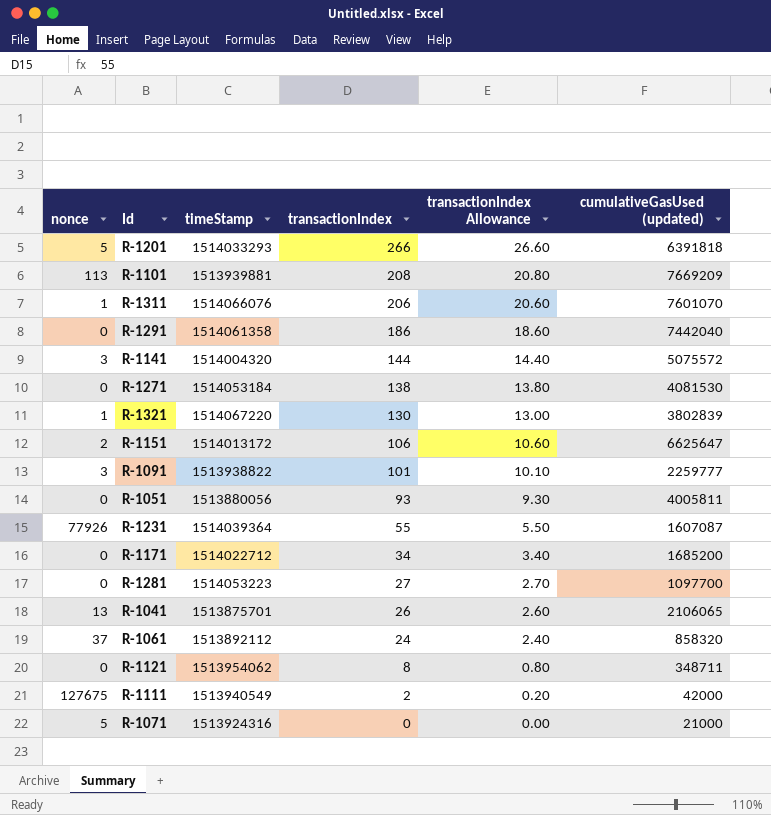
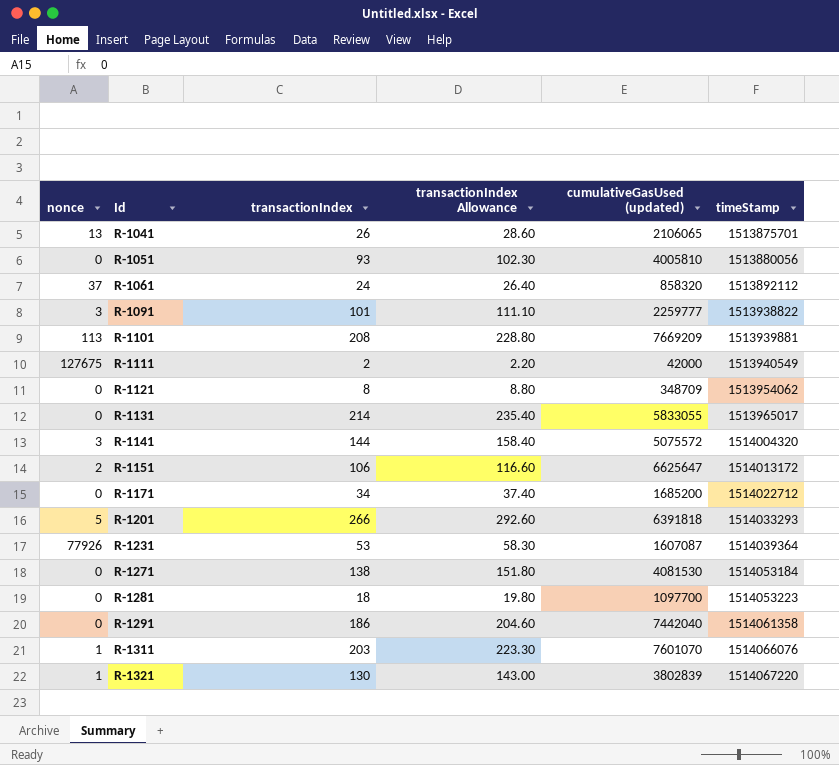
row order: transactionIndex descending -> Id ascending
column transactionIndex Allowance | formula: [transactionIndex] * 0.1 -> [transactionIndex] * 1.1
column timeStamp | position: 3 -> 6
row R-1071: 5 | 1513924316 | 0 | 0.00 | 21000 -> none
R-1051 | cumulativeGasUsed (updated): 4005811 -> 4005810
R-1121 | cumulativeGasUsed (updated): 348711 -> 348709
row R-1131: none -> 0 | 214 | 235.40 | 5833055 | 1513965017
R-1231 | transactionIndex: 55 -> 53
R-1281 | transactionIndex: 27 -> 18
R-1311 | transactionIndex: 206 -> 203

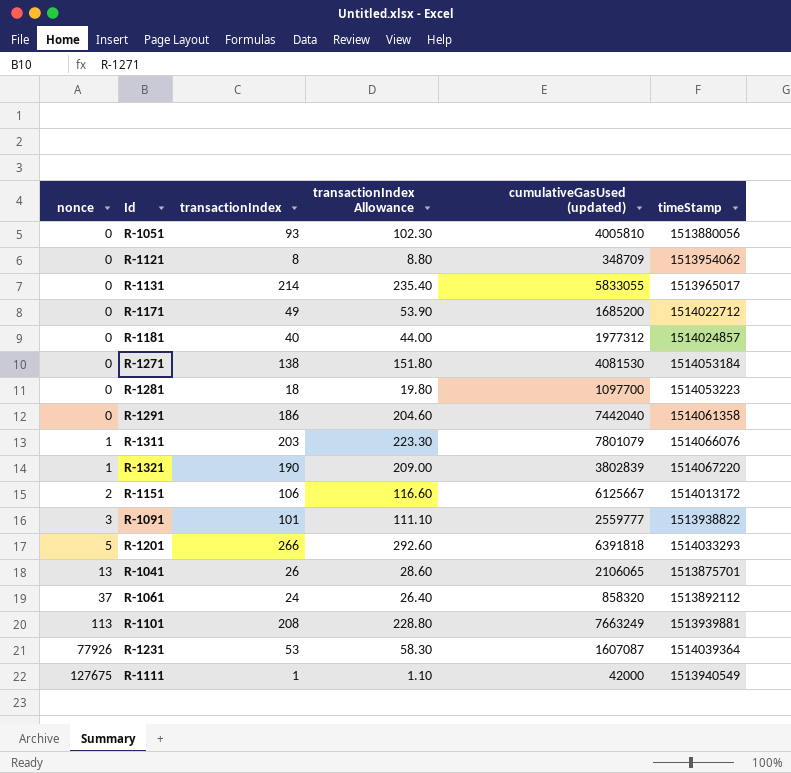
row order: Id ascending -> nonce ascending
row R-1141: 3 | 144 | 158.40 | 5075572 | 1514004320 -> none
R-1171 | transactionIndex: 34 -> 49
R-1171 | transactionIndex Allowance: 37.40 -> 53.90
row R-1181: none -> 0 | 40 | 44.00 | 1977312 | 1514024857
R-1311 | cumulativeGasUsed (updated): 7601070 -> 7801079
R-1321 | transactionIndex: 130 -> 190
R-1321 | transactionIndex Allowance: 143.00 -> 209.00
R-1151 | cumulativeGasUsed (updated): 6625647 -> 6125667
R-1091 | cumulativeGasUsed (updated): 2259777 -> 2559777
R-1101 | cumulativeGasUsed (updated): 7669209 -> 7663249
R-1111 | transactionIndex: 2 -> 1
R-1111 | transactionIndex Allowance: 2.20 -> 1.10

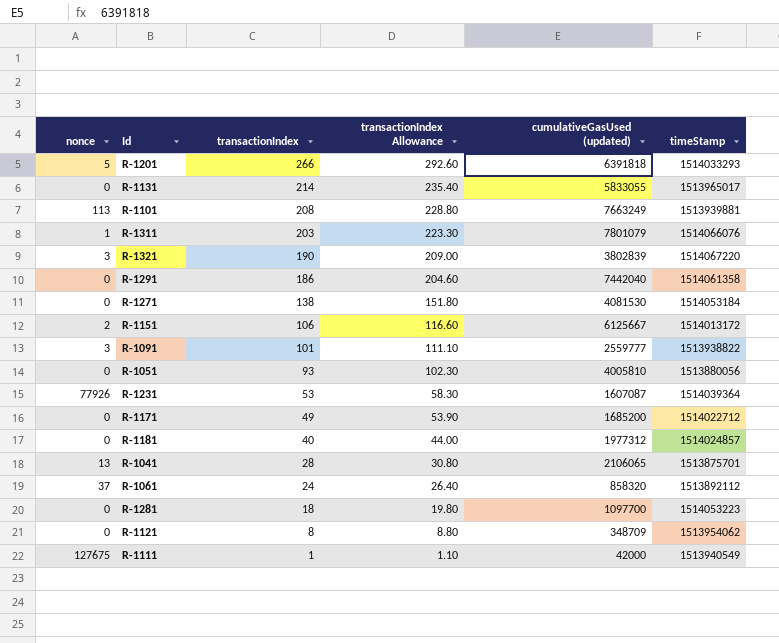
row order: nonce ascending -> transactionIndex descending
R-1321 | nonce: 1 -> 3
R-1041 | transactionIndex: 26 -> 28
R-1041 | transactionIndex Allowance: 28.60 -> 30.80

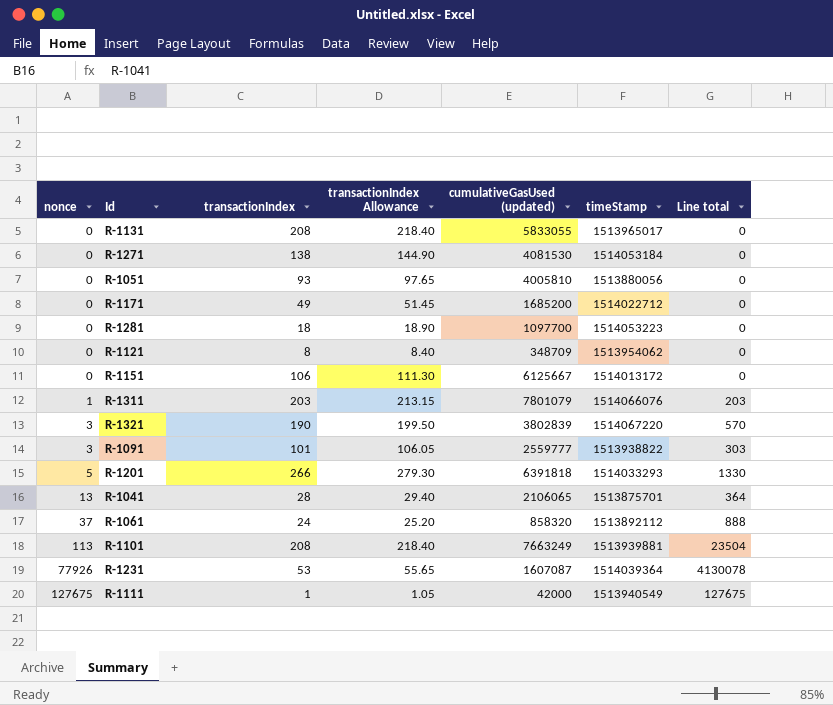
row order: transactionIndex descending -> nonce ascending
column transactionIndex Allowance | formula: [transactionIndex] * 1.1 -> [transactionIndex] * 1.05
column Line total | formula: none -> [nonce] * [transactionIndex]
row R-1291: 0 | 186 | 204.60 | 7442040 | 1514061358 -> none
row R-1181: 0 | 40 | 44.00 | 1977312 | 1514024857 -> none
R-1131 | transactionIndex: 214 -> 208
R-1151 | nonce: 2 -> 0

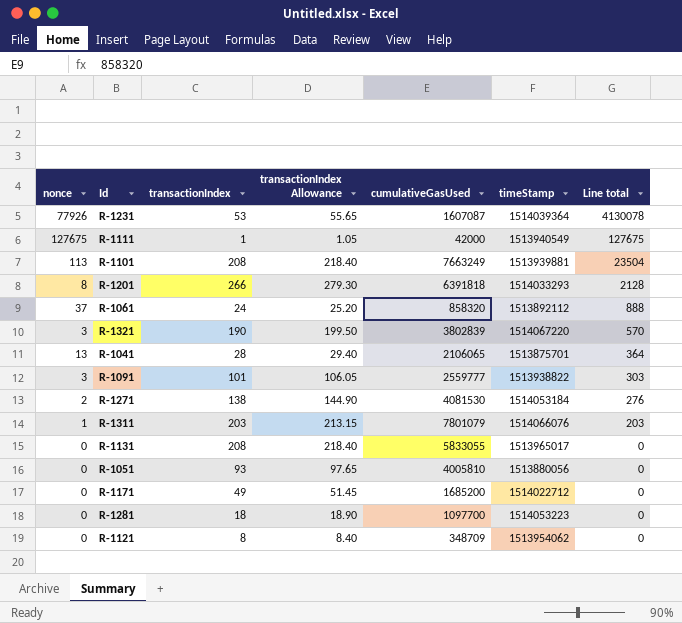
row order: nonce ascending -> Line total descending
column name: cumulativeGasUsed (updated) -> cumulativeGasUsed
row R-1151: 0 | 106 | 111.30 | 6125667 | 1514013172 | 0 -> none
R-1201 | nonce: 5 -> 8
R-1201 | Line total: 1330 -> 2128
R-1271 | nonce: 0 -> 2
R-1271 | Line total: 0 -> 276

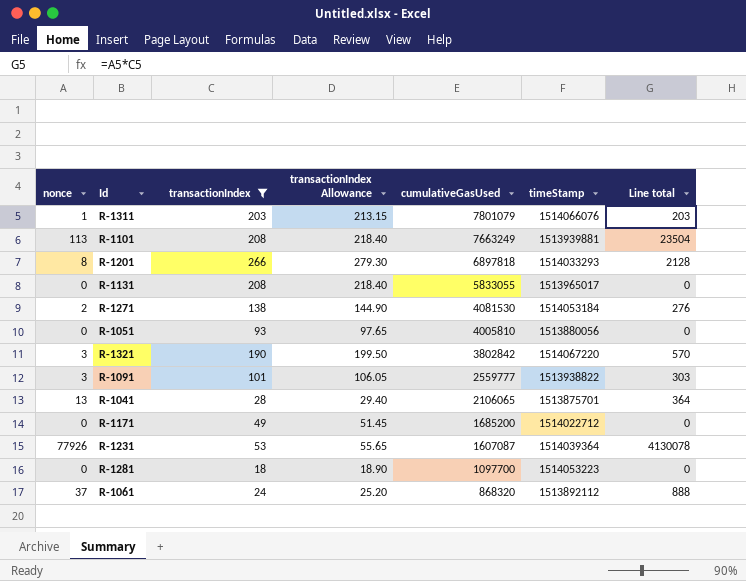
filter: none -> transactionIndex >= 18
row order: Line total descending -> cumulativeGasUsed descending
R-1201 | cumulativeGasUsed: 6391818 -> 6897818
R-1321 | cumulativeGasUsed: 3802839 -> 3802842
R-1061 | cumulativeGasUsed: 858320 -> 868320

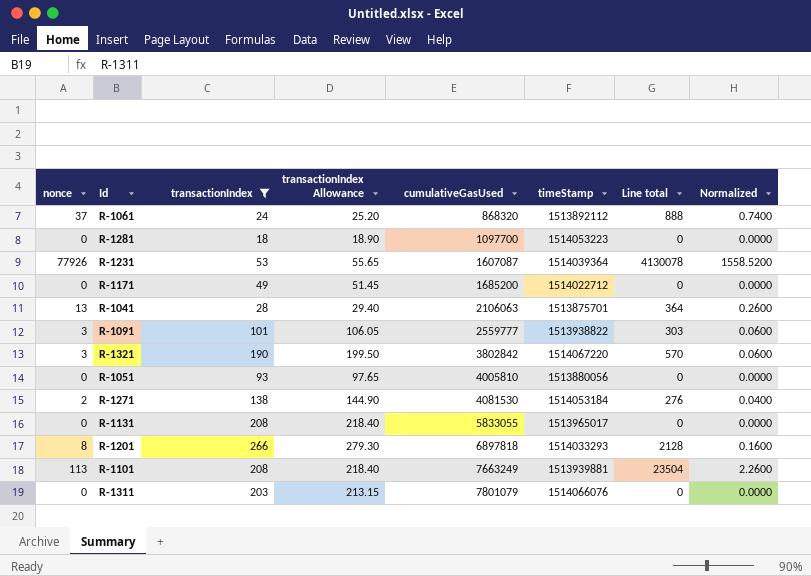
row order: cumulativeGasUsed descending -> cumulativeGasUsed ascending
column Normalized | formula: none -> [nonce] * 0.02
R-1041 | cumulativeGasUsed: 2106065 -> 2106063
R-1311 | nonce: 1 -> 0
R-1311 | Line total: 203 -> 0

